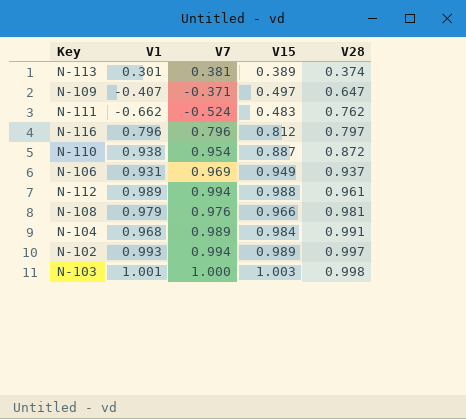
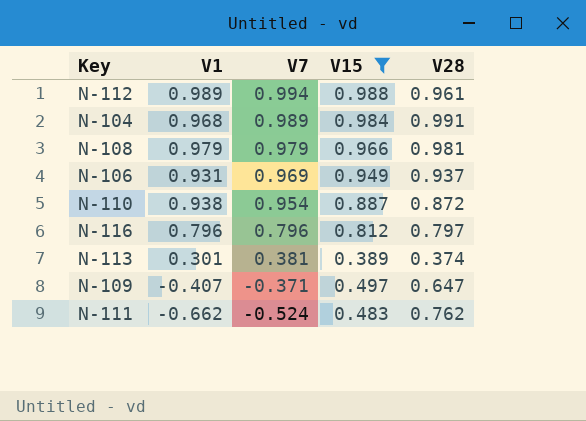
filter: none -> V15 <= 0.988
row order: V28 ascending -> V7 descending
N-108 | V7: 0.976 -> 0.979

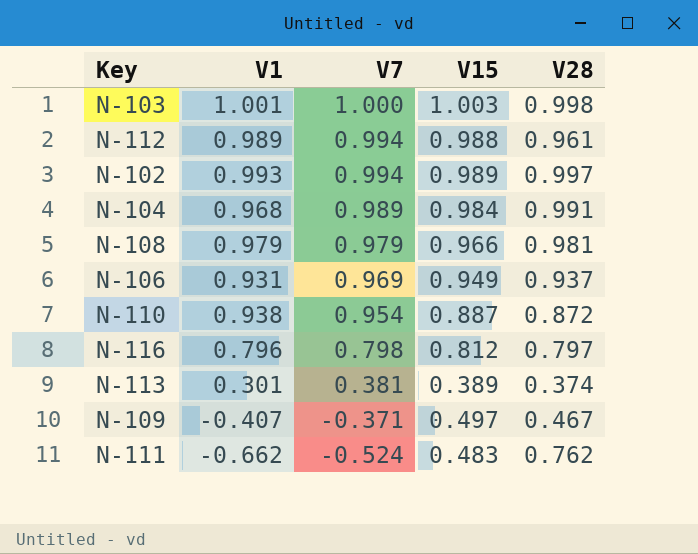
filter: V15 <= 0.988 -> none
N-116 | V7: 0.796 -> 0.798
N-109 | V28: 0.647 -> 0.467

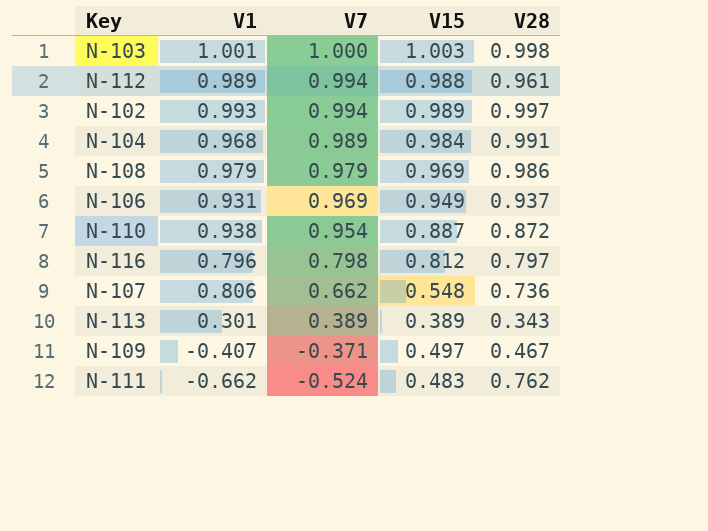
N-108 | V15: 0.966 -> 0.969
N-108 | V28: 0.981 -> 0.986
row N-107: none -> 0.806 | 0.662 | 0.548 | 0.736
N-113 | V7: 0.381 -> 0.389
N-113 | V28: 0.374 -> 0.343

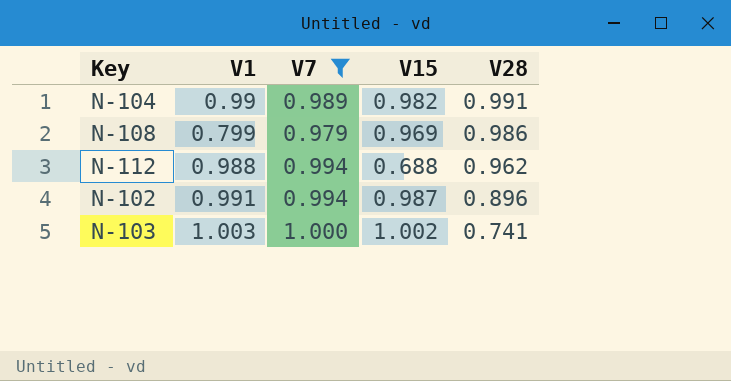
filter: none -> V7 >= 0.979
row order: V7 descending -> V28 descending
N-104 | V1: 0.968 -> 0.99
N-104 | V15: 0.984 -> 0.982
N-108 | V1: 0.979 -> 0.799
N-112 | V1: 0.989 -> 0.988
N-112 | V15: 0.988 -> 0.688
N-112 | V28: 0.961 -> 0.962
N-102 | V1: 0.993 -> 0.991
N-102 | V15: 0.989 -> 0.987
N-102 | V28: 0.997 -> 0.896
N-103 | V1: 1.001 -> 1.003
N-103 | V15: 1.003 -> 1.002
N-103 | V28: 0.998 -> 0.741

